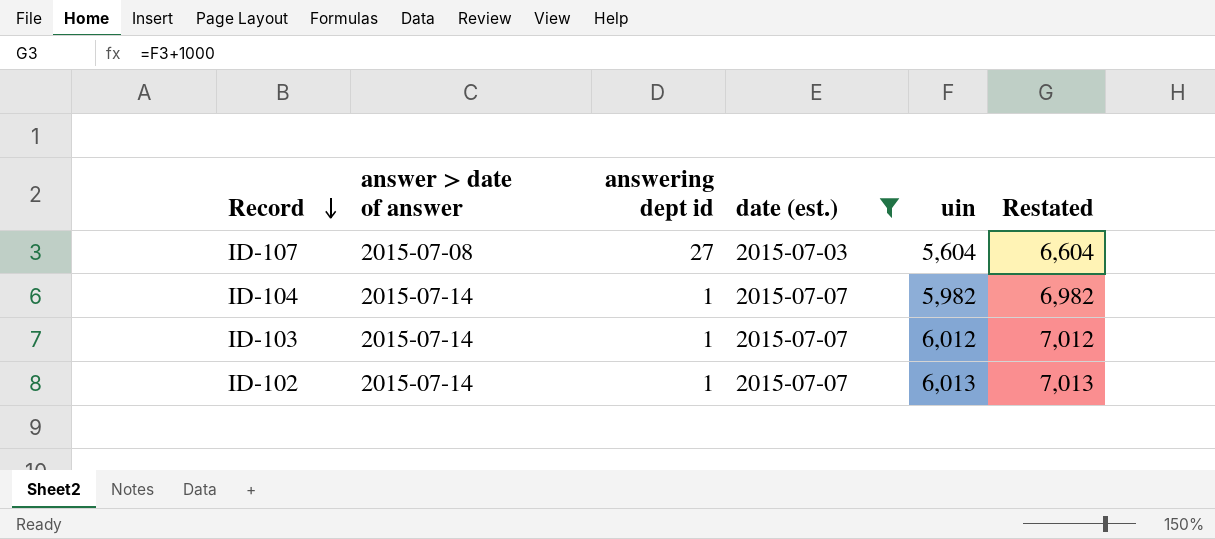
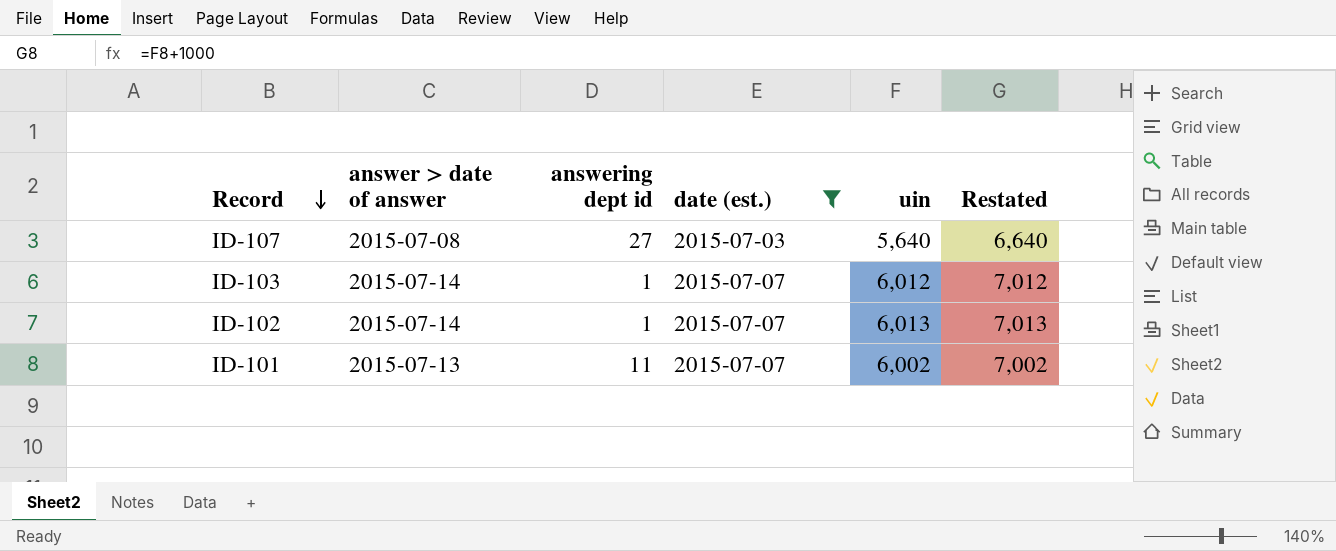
row ID-104: 2015-07-14 | 1 | 2015-07-07 | 5,982 | 6,982 -> none
ID-107 | uin: 5,604 -> 5,640
ID-107 | Restated: 6,604 -> 6,640
row ID-101: none -> 2015-07-13 | 11 | 2015-07-07 | 6,002 | 7,002

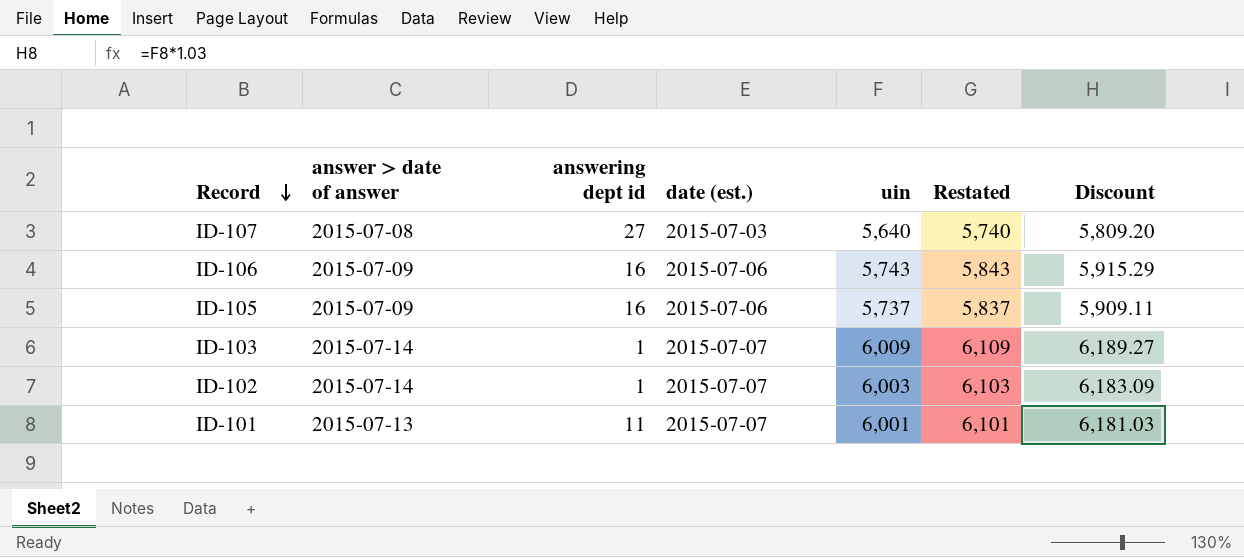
filter: date (est.) != 2015-07-06 -> none
column Restated | formula: [uin] + 1000 -> [uin] + 100
column Discount | formula: none -> [uin] * 1.03
ID-103 | uin: 6,012 -> 6,009
ID-102 | uin: 6,013 -> 6,003
ID-101 | uin: 6,002 -> 6,001

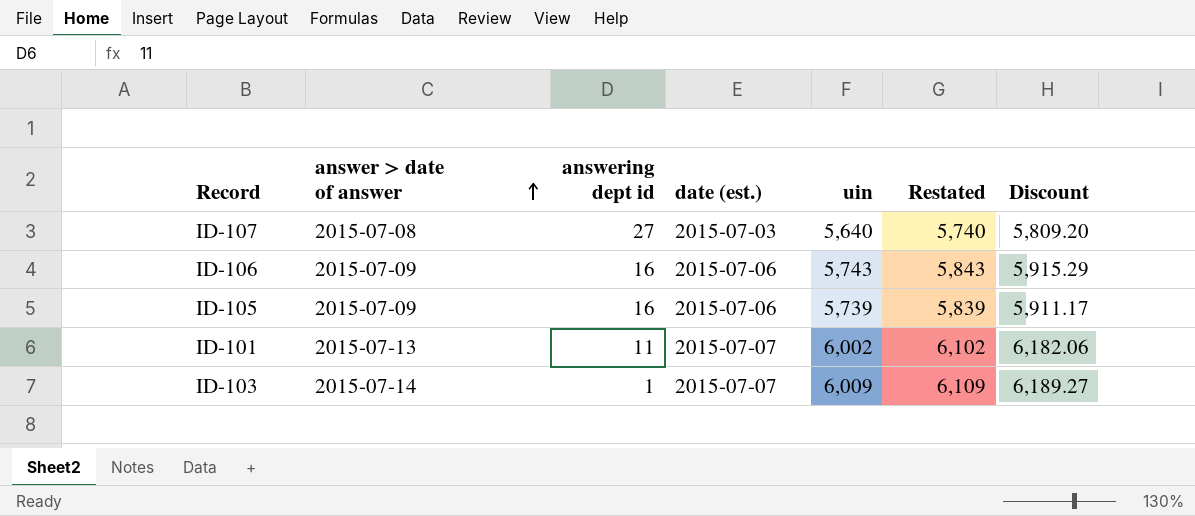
row order: Record descending -> answer > date of answer ascending
row ID-102: 2015-07-14 | 1 | 2015-07-07 | 6,003 | 6,103 | 6,183.09 -> none
ID-105 | uin: 5,737 -> 5,739
ID-105 | Restated: 5,837 -> 5,839
ID-105 | Discount: 5,909.11 -> 5,911.17
ID-101 | uin: 6,001 -> 6,002
ID-101 | Restated: 6,101 -> 6,102
ID-101 | Discount: 6,181.03 -> 6,182.06

